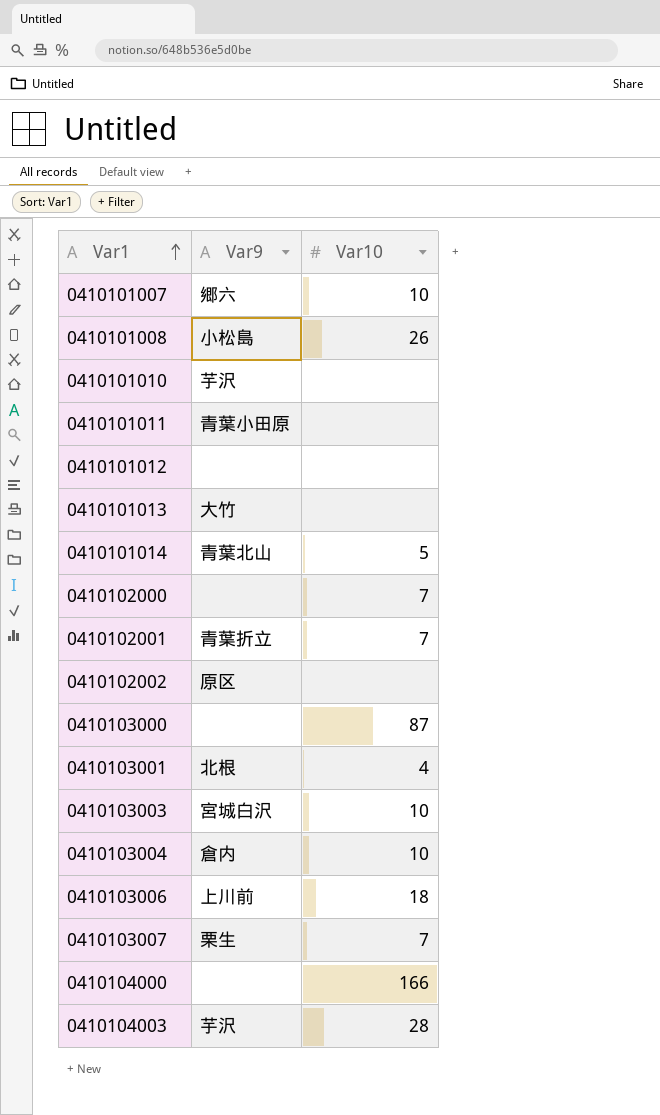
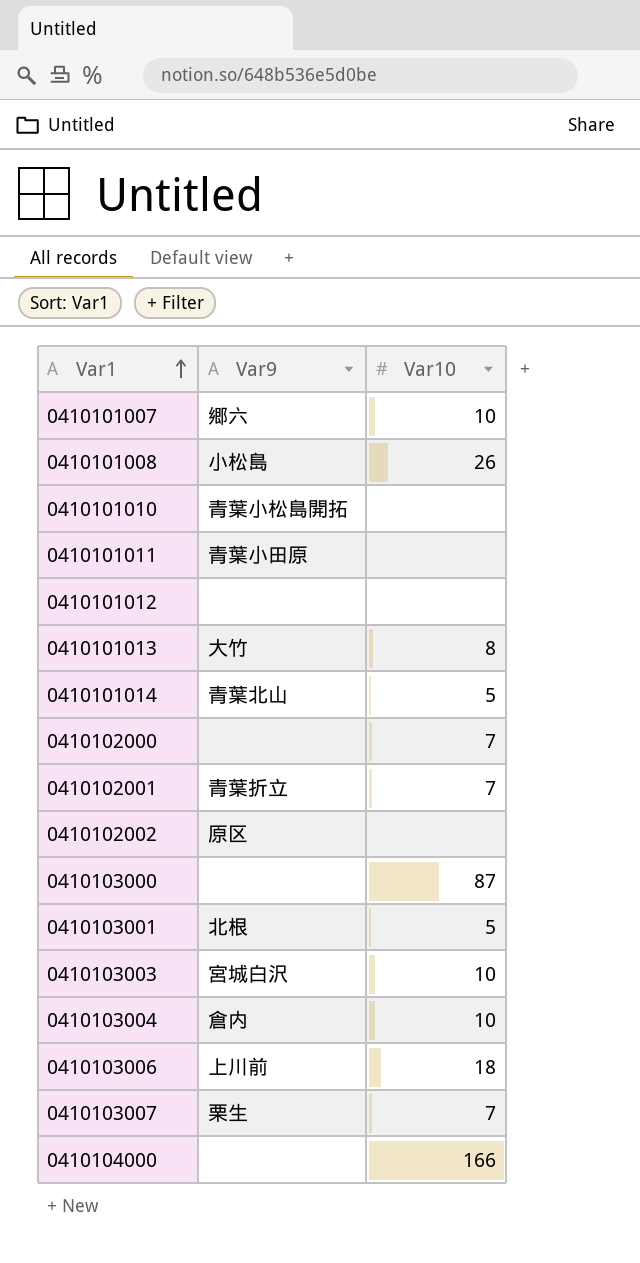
row 0410104003: 芋沢 | 28 -> none
0410101010 | Var9: 芋沢 -> 青葉小松島開拓
0410101013 | Var10: none -> 8
0410103001 | Var10: 4 -> 5

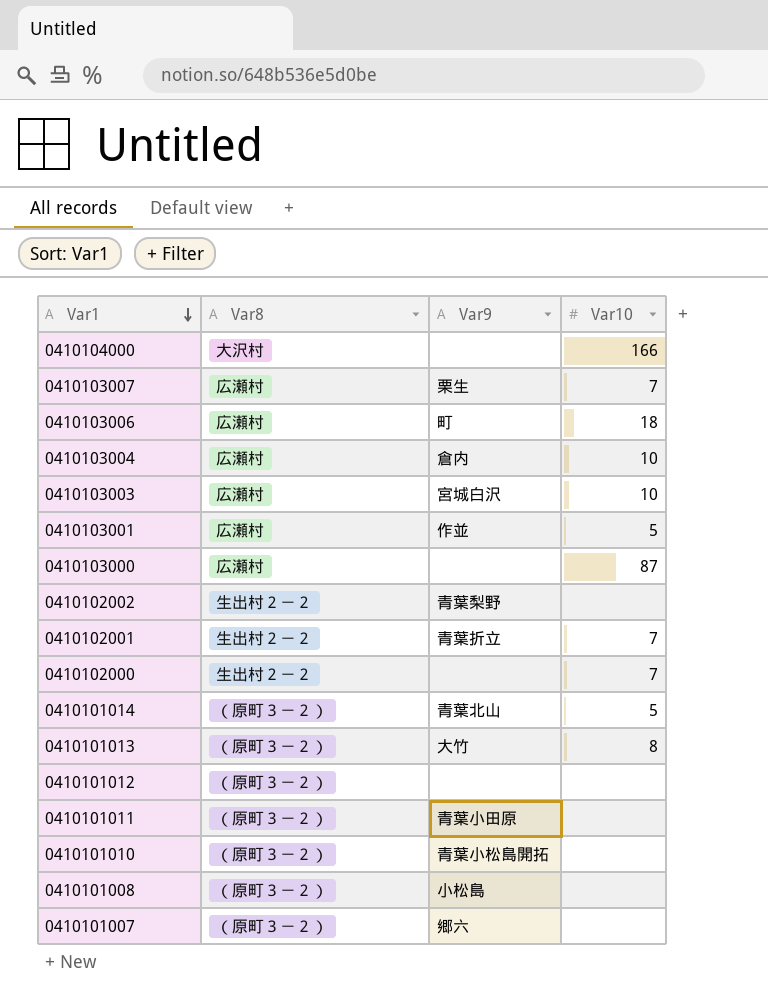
row order: Var1 ascending -> Var1 descending
column Var8 | position: none -> 2
0410103006 | Var9: 上川前 -> 町
0410103001 | Var9: 北根 -> 作並
0410102002 | Var9: 原区 -> 青葉梨野
0410101008 | Var10: 26 -> none
0410101007 | Var10: 10 -> none

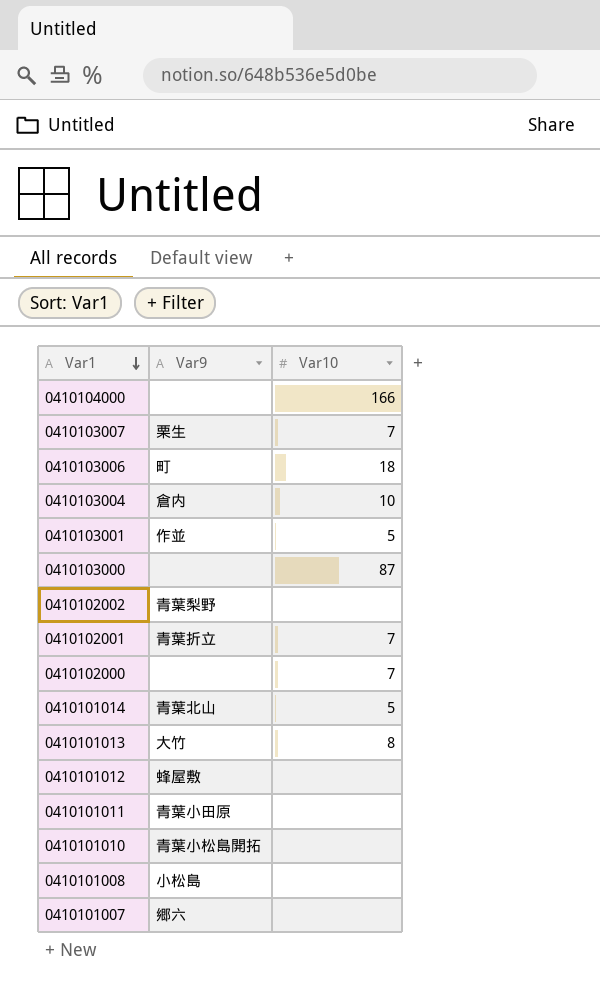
column Var8 | position: 2 -> none
row 0410103003: 広瀬村 | 宮城白沢 | 10 -> none
0410101012 | Var9: none -> 蜂屋敷

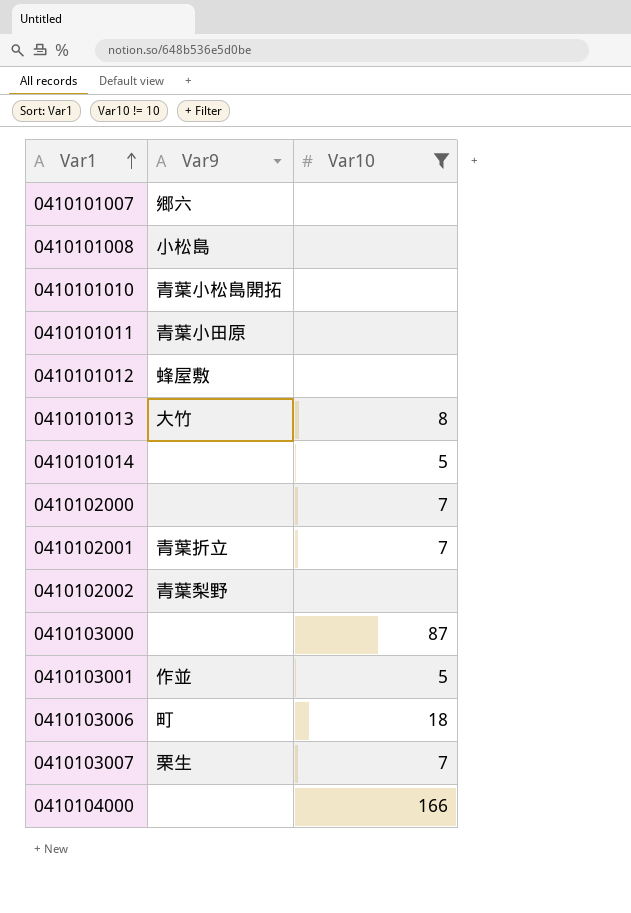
filter: none -> Var10 != 10
row order: Var1 descending -> Var1 ascending
0410101014 | Var9: 青葉北山 -> none

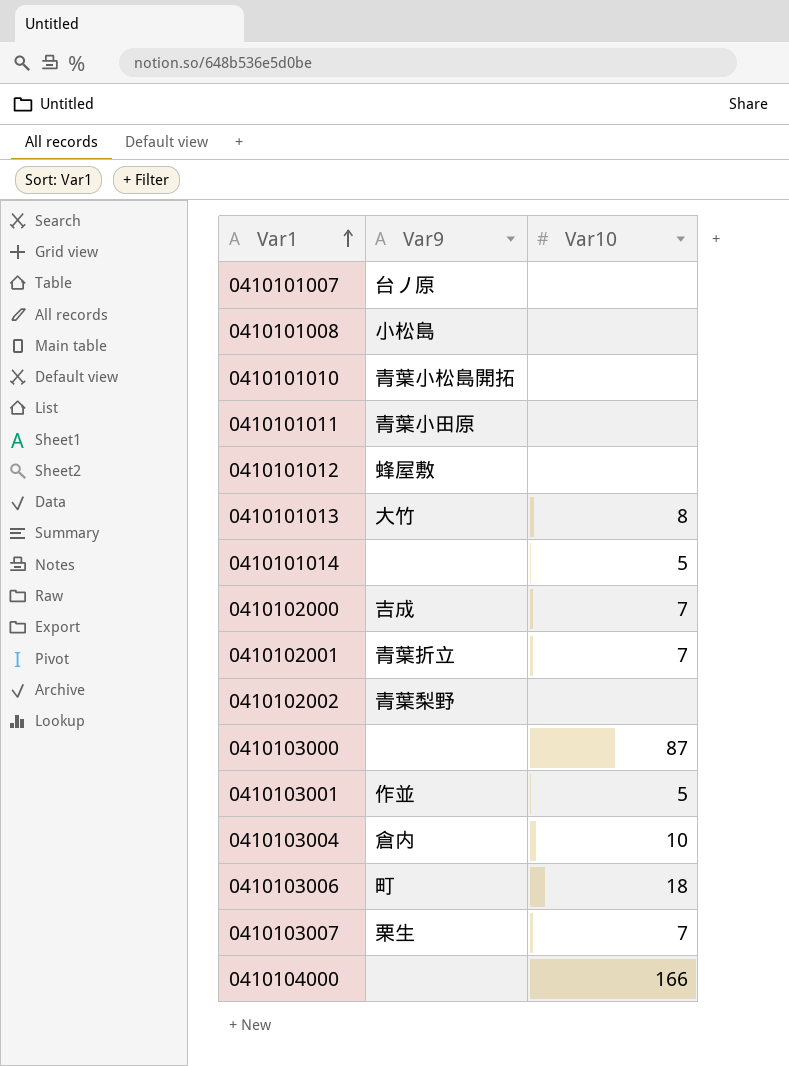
filter: Var10 != 10 -> none
0410101007 | Var9: 郷六 -> 台ノ原
0410102000 | Var9: none -> 吉成

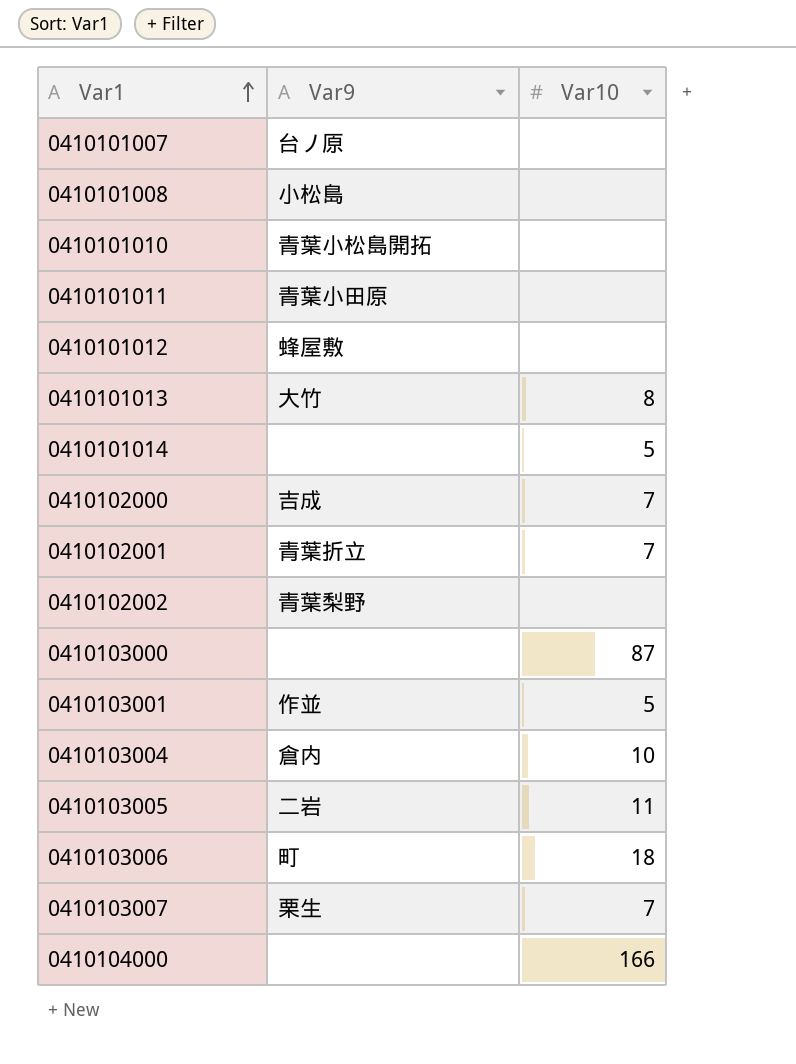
row 0410103005: none -> 二岩 | 11

